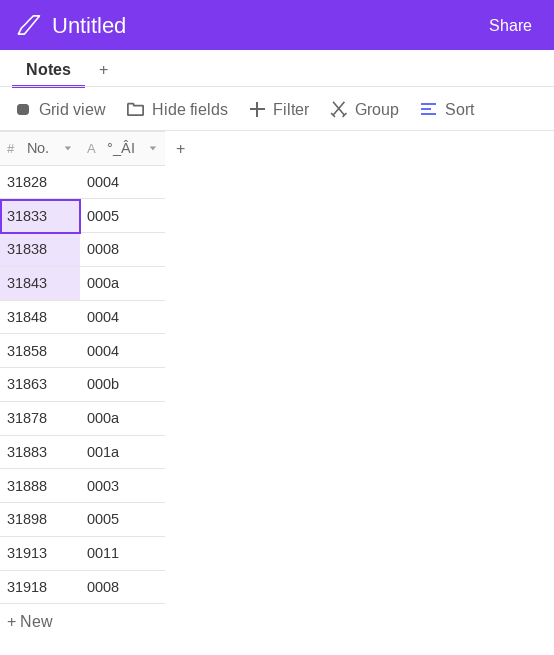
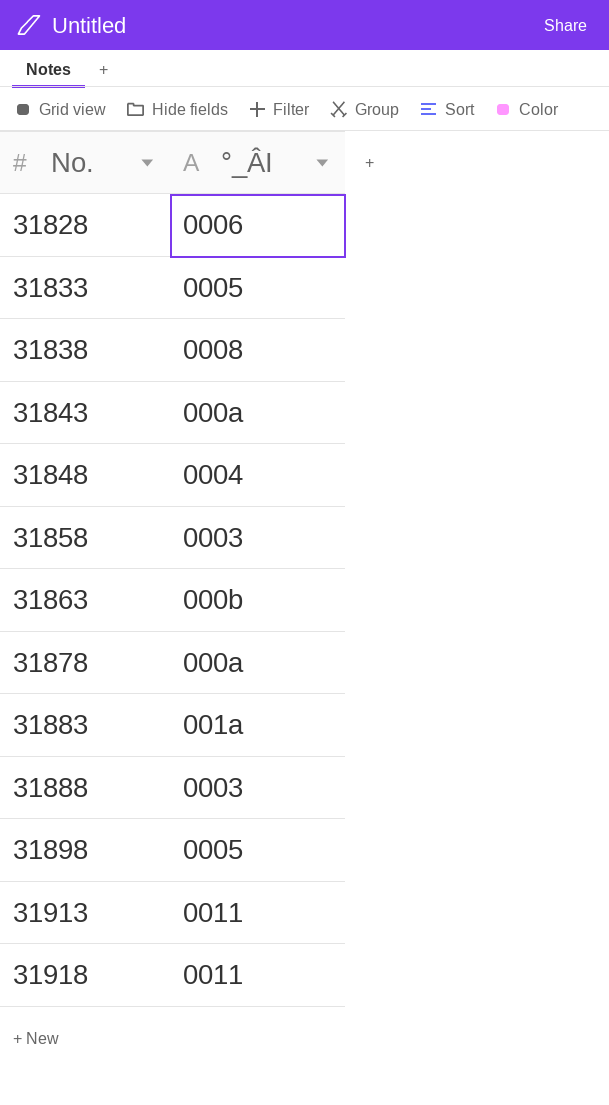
31828 | °_ÂI: 0004 -> 0006
31858 | °_ÂI: 0004 -> 0003
31918 | °_ÂI: 0008 -> 0011

